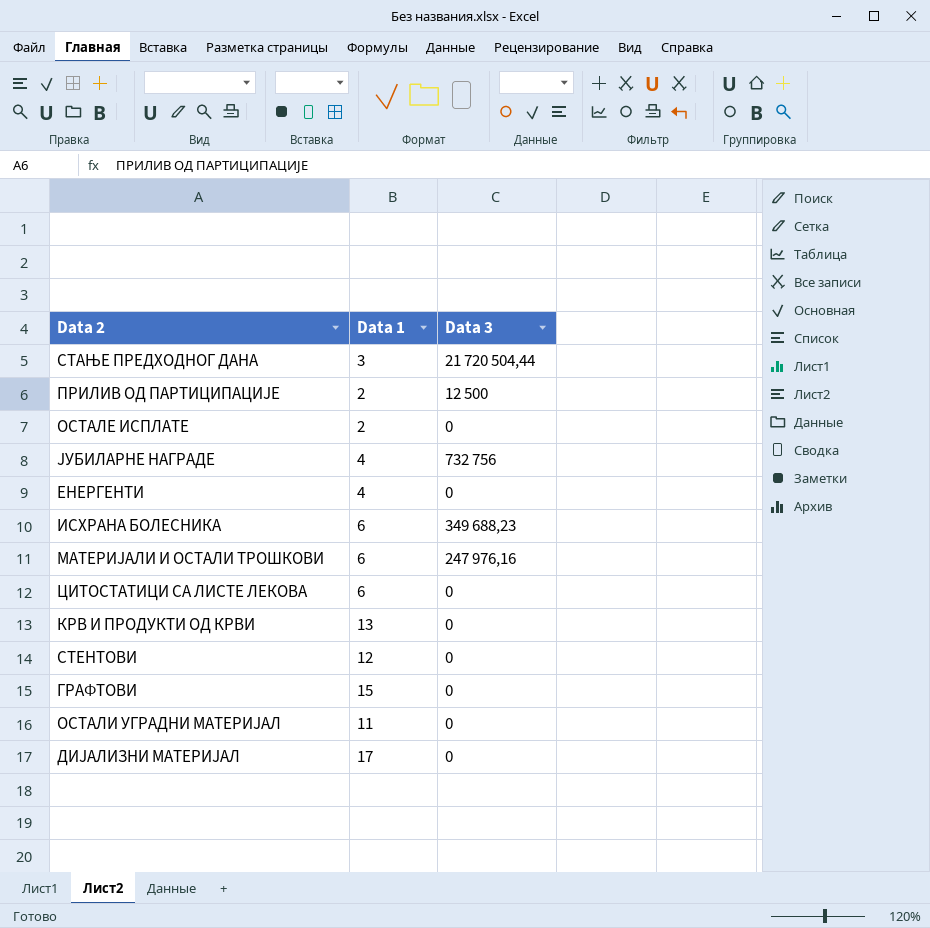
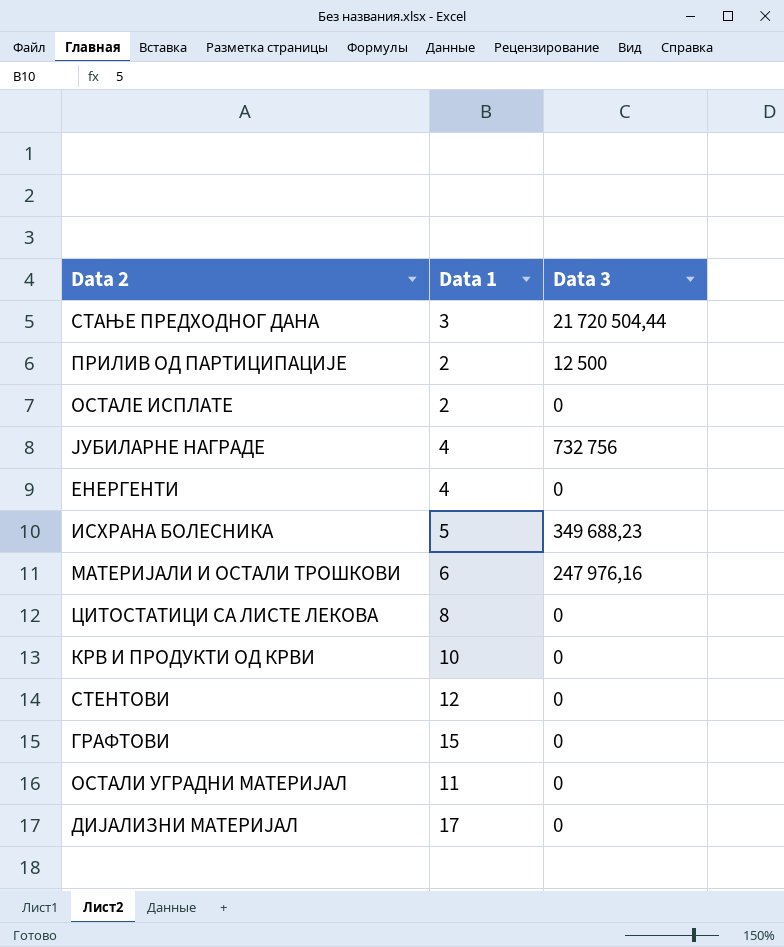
ИСХРАНА БОЛЕСНИКА | Data 1: 6 -> 5
ЦИТОСТАТИЦИ СА ЛИСТЕ ЛЕКОВА | Data 1: 6 -> 8
КРВ И ПРОДУКТИ ОД КРВИ | Data 1: 13 -> 10

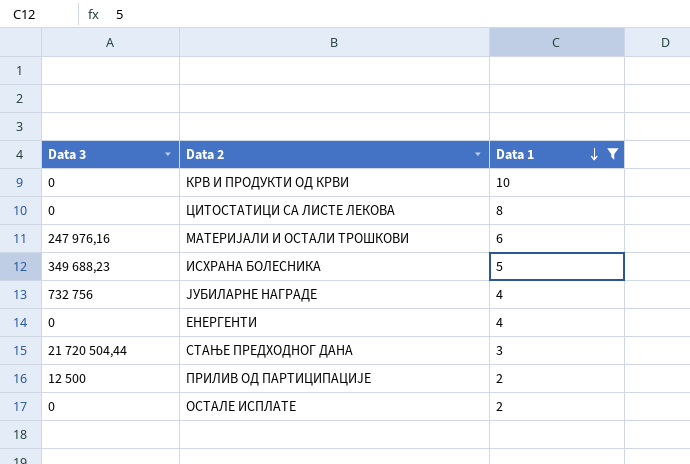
filter: none -> Data 1 <= 10
row order: none -> Data 1 descending
column Data 3 | position: 3 -> 1

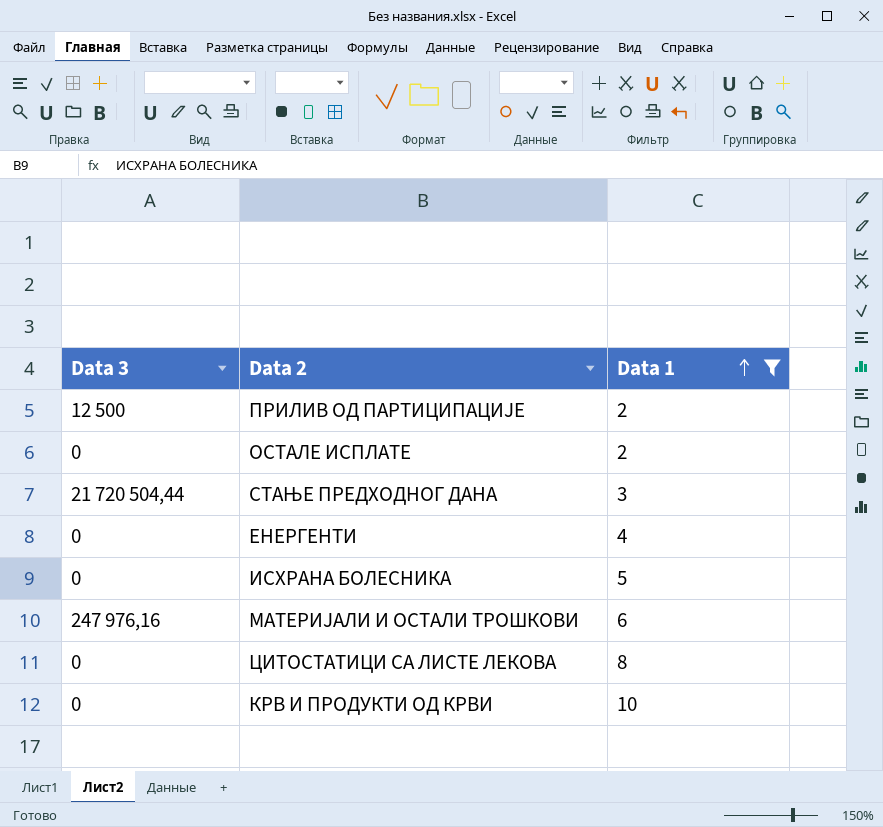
row order: Data 1 descending -> Data 1 ascending
row ЈУБИЛАРНЕ НАГРАДЕ: 732 756 | 4 -> none
ИСХРАНА БОЛЕСНИКА | Data 3: 349 688,23 -> 0

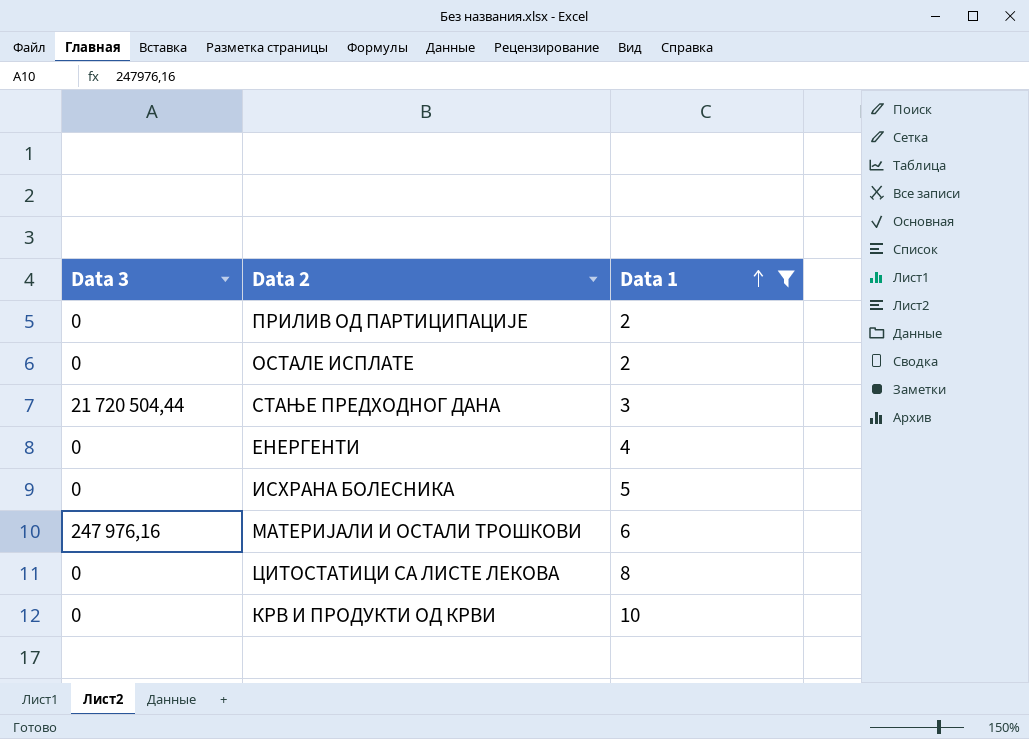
ПРИЛИВ ОД ПАРТИЦИПАЦИЈЕ | Data 3: 12 500 -> 0

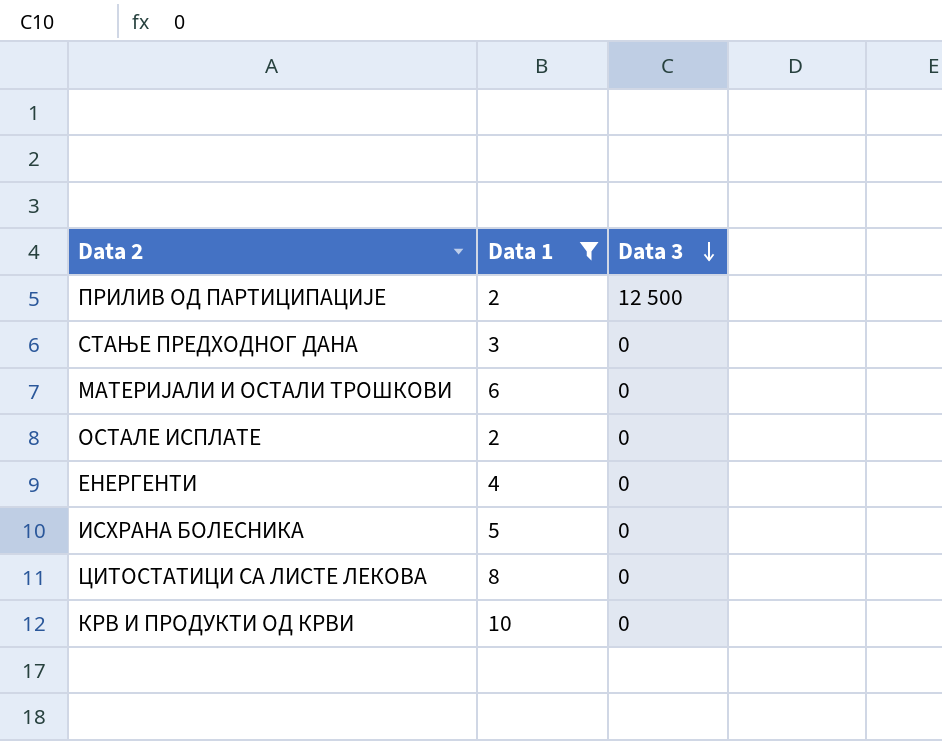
row order: Data 1 ascending -> Data 3 descending
column Data 3 | position: 1 -> 3
ПРИЛИВ ОД ПАРТИЦИПАЦИЈЕ | Data 3: 0 -> 12 500
СТАЊЕ ПРЕДХОДНОГ ДАНА | Data 3: 21 720 504,44 -> 0
МАТЕРИЈАЛИ И ОСТАЛИ ТРОШКОВИ | Data 3: 247 976,16 -> 0

